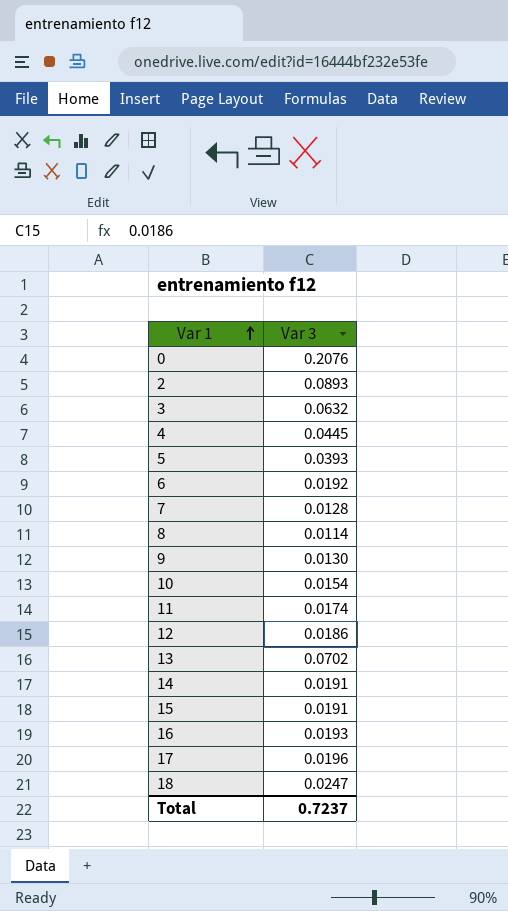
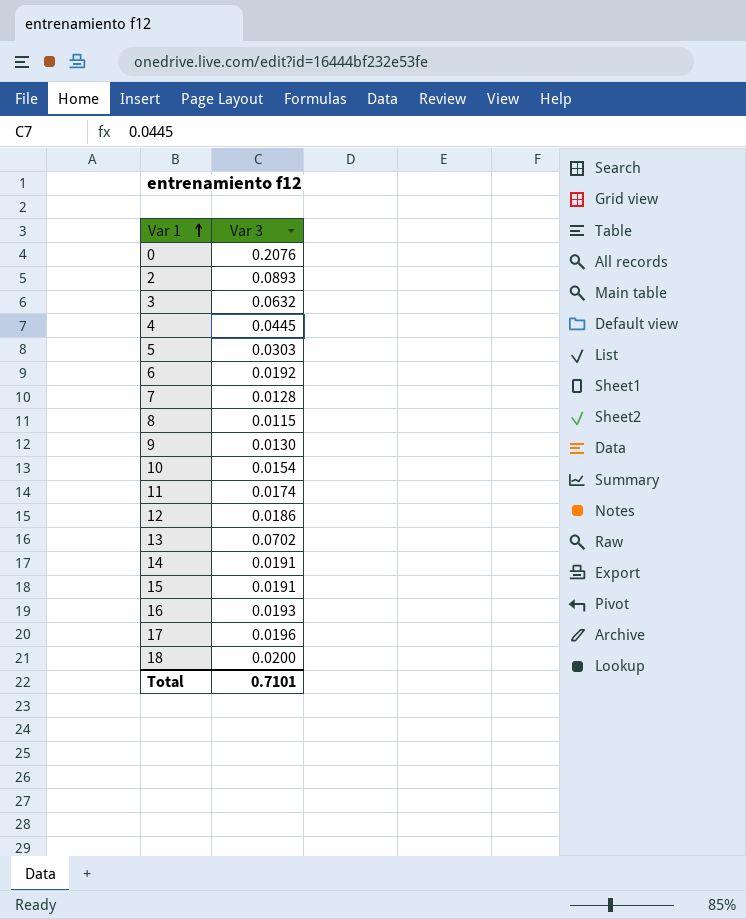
5 | Var 3: 0.0393 -> 0.0303
8 | Var 3: 0.0114 -> 0.0115
18 | Var 3: 0.0247 -> 0.0200
Total | Var 3: 0.7237 -> 0.7101

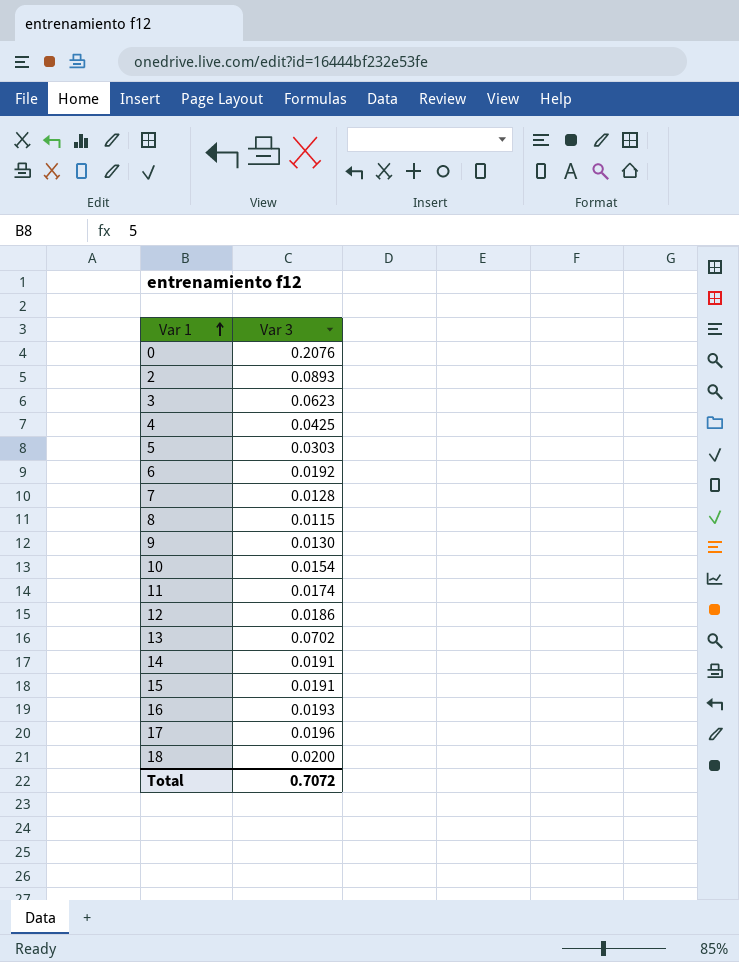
3 | Var 3: 0.0632 -> 0.0623
4 | Var 3: 0.0445 -> 0.0425
Total | Var 3: 0.7101 -> 0.7072

